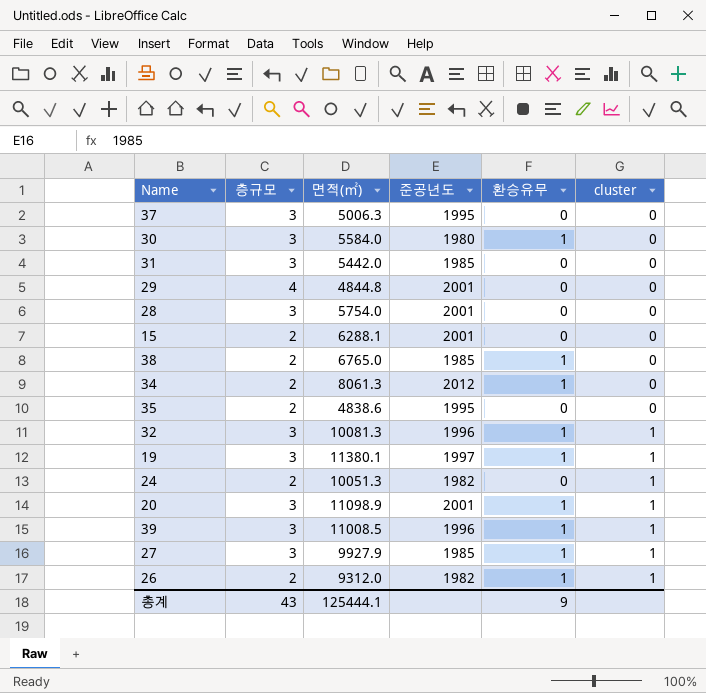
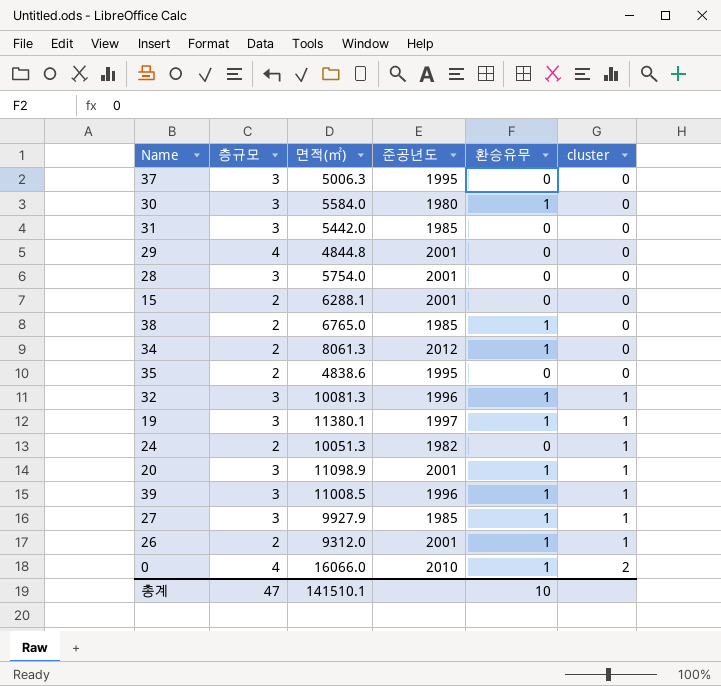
26 | 준공년도: 1982 -> 2001
row 0: none -> 4 | 16066.0 | 2010 | 1 | 2
총계 | 층규모: 43 -> 47
총계 | 면적(㎡): 125444.1 -> 141510.1
총계 | 환승유무: 9 -> 10

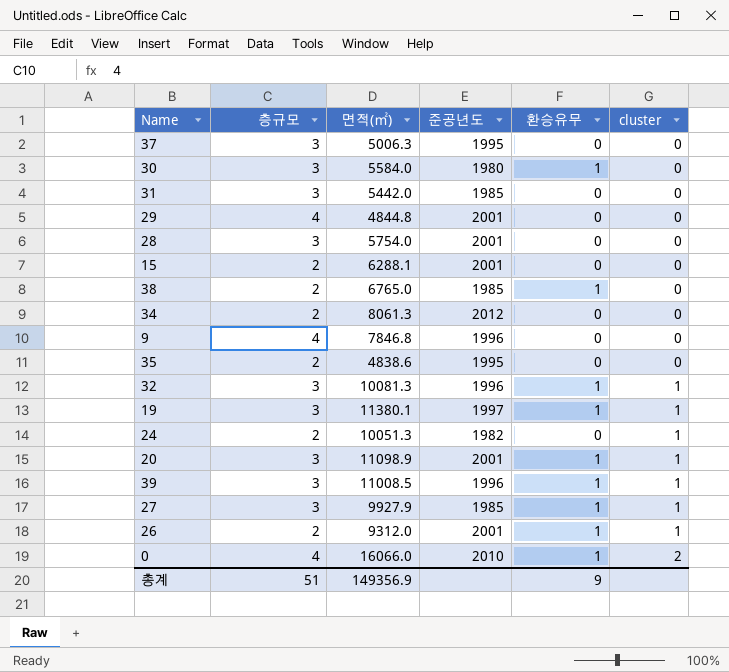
34 | 환승유무: 1 -> 0
row 9: none -> 4 | 7846.8 | 1996 | 0 | 0
총계 | 층규모: 47 -> 51
총계 | 면적(㎡): 141510.1 -> 149356.9
총계 | 환승유무: 10 -> 9

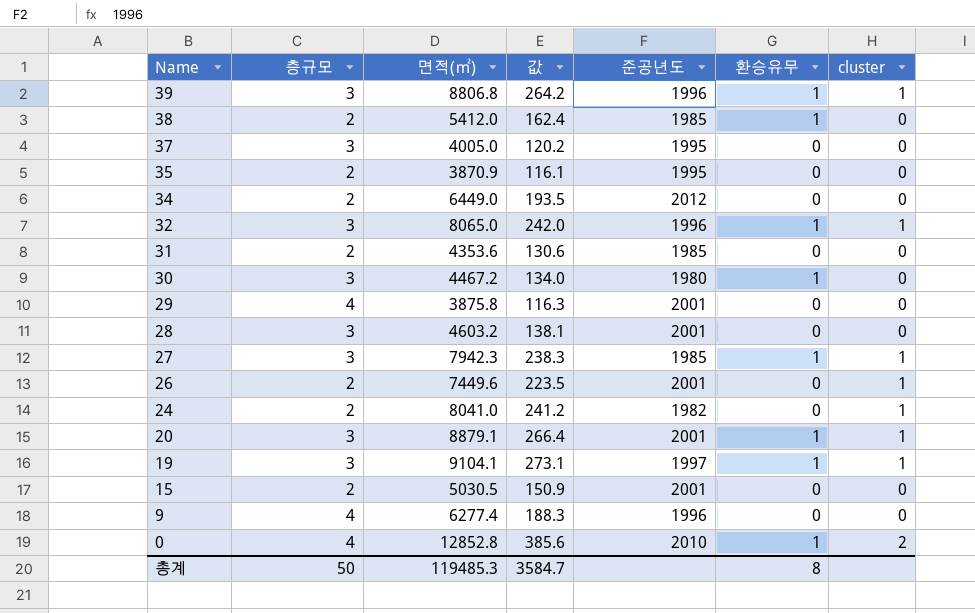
row order: cluster ascending -> Name descending
column 값 | formula: none -> [면적(㎡)] * 0.03
39 | 면적(㎡): 11008.5 -> 8806.8
38 | 면적(㎡): 6765.0 -> 5412.0
37 | 면적(㎡): 5006.3 -> 4005.0
35 | 면적(㎡): 4838.6 -> 3870.9
34 | 면적(㎡): 8061.3 -> 6449.0
32 | 면적(㎡): 10081.3 -> 8065.0
31 | 층규모: 3 -> 2
31 | 면적(㎡): 5442.0 -> 4353.6
30 | 면적(㎡): 5584.0 -> 4467.2
29 | 면적(㎡): 4844.8 -> 3875.8
28 | 면적(㎡): 5754.0 -> 4603.2
27 | 면적(㎡): 9927.9 -> 7942.3
26 | 면적(㎡): 9312.0 -> 7449.6
26 | 환승유무: 1 -> 0
24 | 면적(㎡): 10051.3 -> 8041.0
20 | 면적(㎡): 11098.9 -> 8879.1
19 | 면적(㎡): 11380.1 -> 9104.1
15 | 면적(㎡): 6288.1 -> 5030.5
9 | 면적(㎡): 7846.8 -> 6277.4
0 | 면적(㎡): 16066.0 -> 12852.8
총계 | 층규모: 51 -> 50
총계 | 면적(㎡): 149356.9 -> 119485.3
총계 | 환승유무: 9 -> 8

